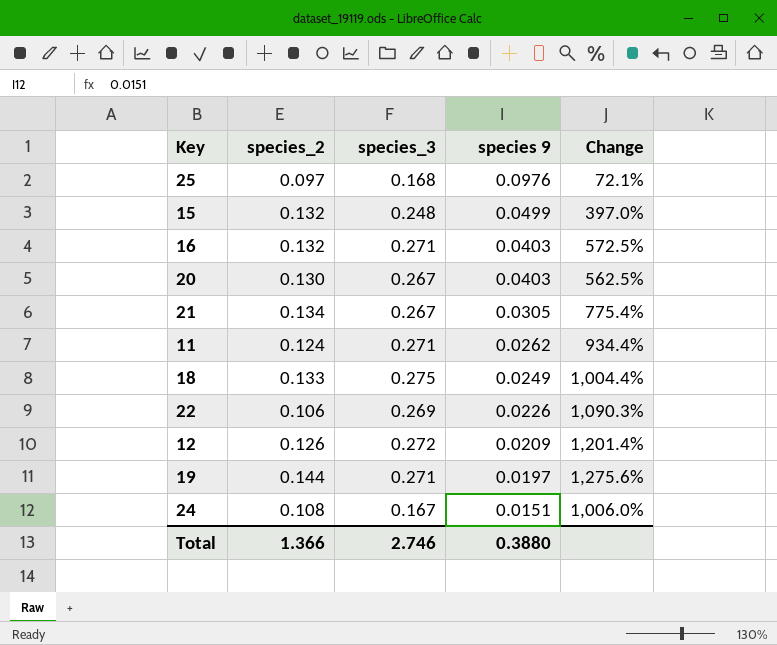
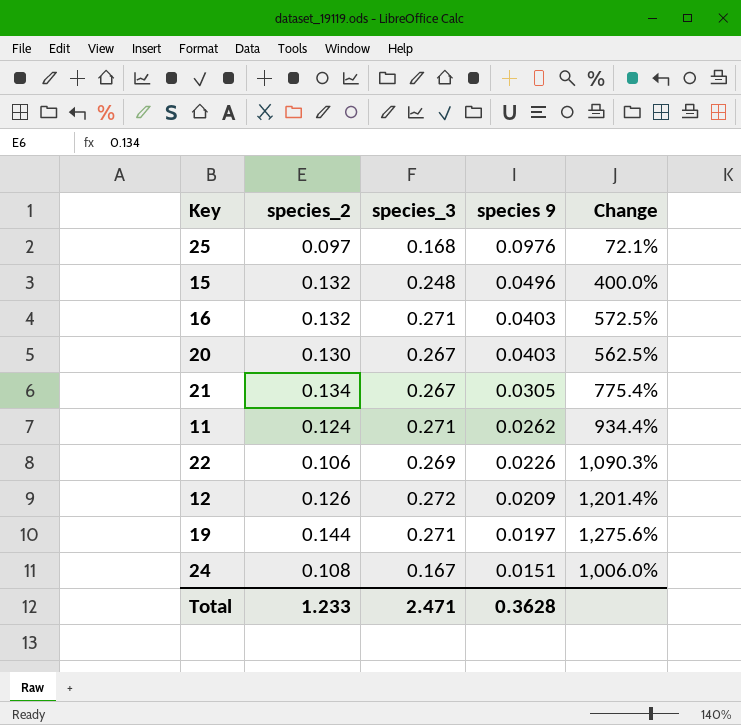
row 18: 0.133 | 0.275 | 0.0249 | 1,004.4% -> none
15 | species 9: 0.0499 -> 0.0496
15 | Change: 397.0% -> 400.0%
Total | species_2: 1.366 -> 1.233
Total | species_3: 2.746 -> 2.471
Total | species 9: 0.3880 -> 0.3628

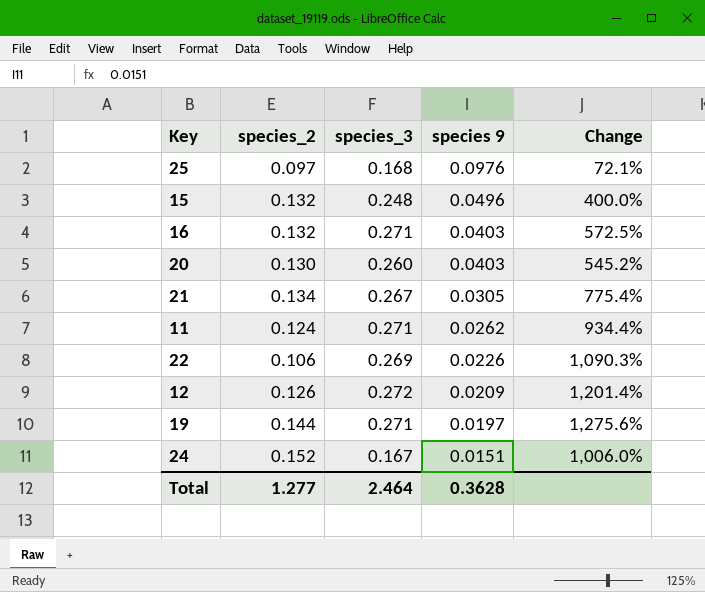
20 | species_3: 0.267 -> 0.260
20 | Change: 562.5% -> 545.2%
24 | species_2: 0.108 -> 0.152
Total | species_2: 1.233 -> 1.277
Total | species_3: 2.471 -> 2.464

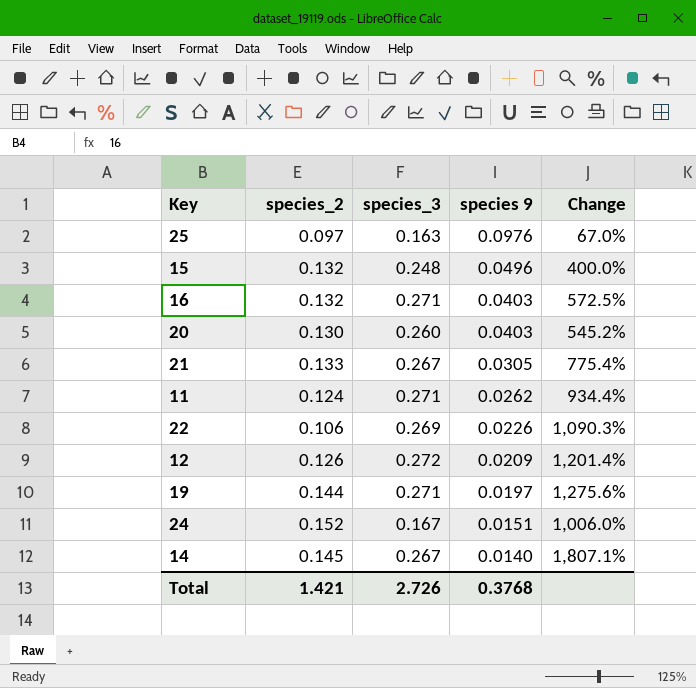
25 | species_3: 0.168 -> 0.163
25 | Change: 72.1% -> 67.0%
21 | species_2: 0.134 -> 0.133
row 14: none -> 0.145 | 0.267 | 0.0140 | 1,807.1%
Total | species_2: 1.277 -> 1.421
Total | species_3: 2.464 -> 2.726
Total | species 9: 0.3628 -> 0.3768

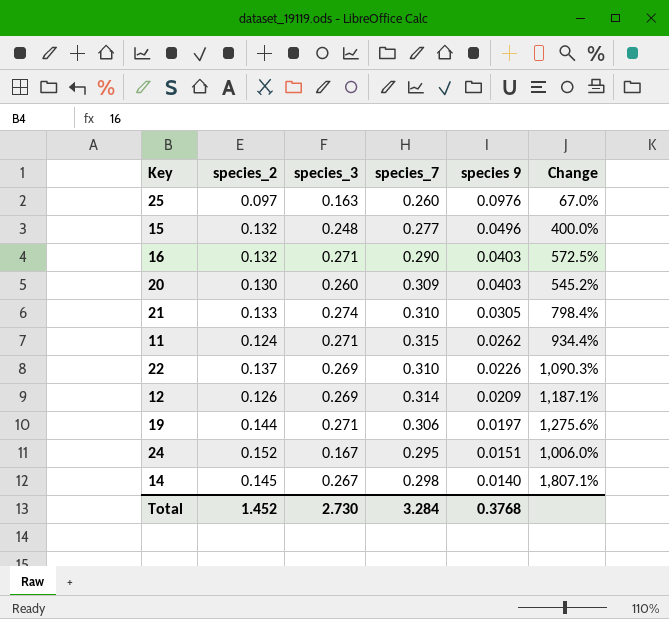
column species_7 | position: none -> 4
21 | species_3: 0.267 -> 0.274
21 | Change: 775.4% -> 798.4%
22 | species_2: 0.106 -> 0.137
12 | species_3: 0.272 -> 0.269
12 | Change: 1,201.4% -> 1,187.1%
Total | species_2: 1.421 -> 1.452
Total | species_3: 2.726 -> 2.730

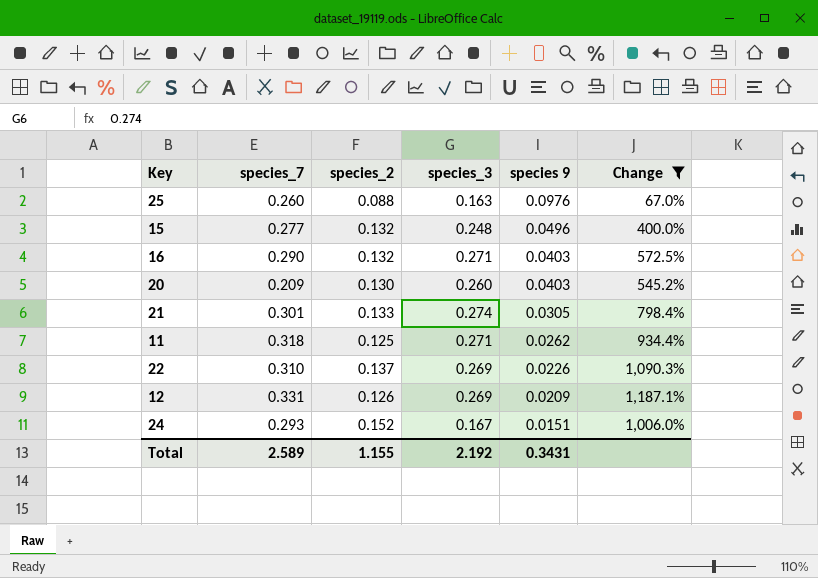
filter: none -> Change <= 1,187.1%
column species_7 | position: 4 -> 2
25 | species_2: 0.097 -> 0.088
20 | species_7: 0.309 -> 0.209
21 | species_7: 0.310 -> 0.301
11 | species_7: 0.315 -> 0.318
11 | species_2: 0.124 -> 0.125
12 | species_7: 0.314 -> 0.331
24 | species_7: 0.295 -> 0.293
Total | species_7: 3.284 -> 2.589
Total | species_2: 1.452 -> 1.155
Total | species_3: 2.730 -> 2.192
Total | species 9: 0.3768 -> 0.3431

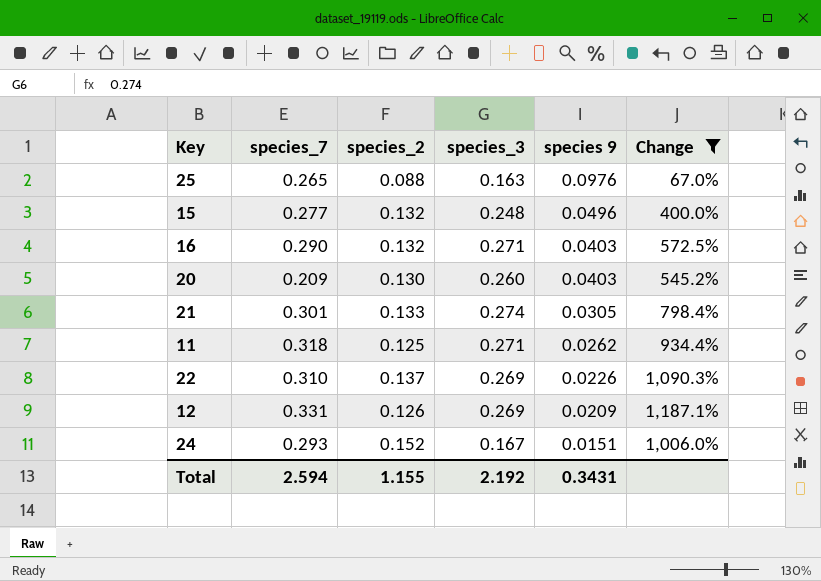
25 | species_7: 0.260 -> 0.265
Total | species_7: 2.589 -> 2.594

